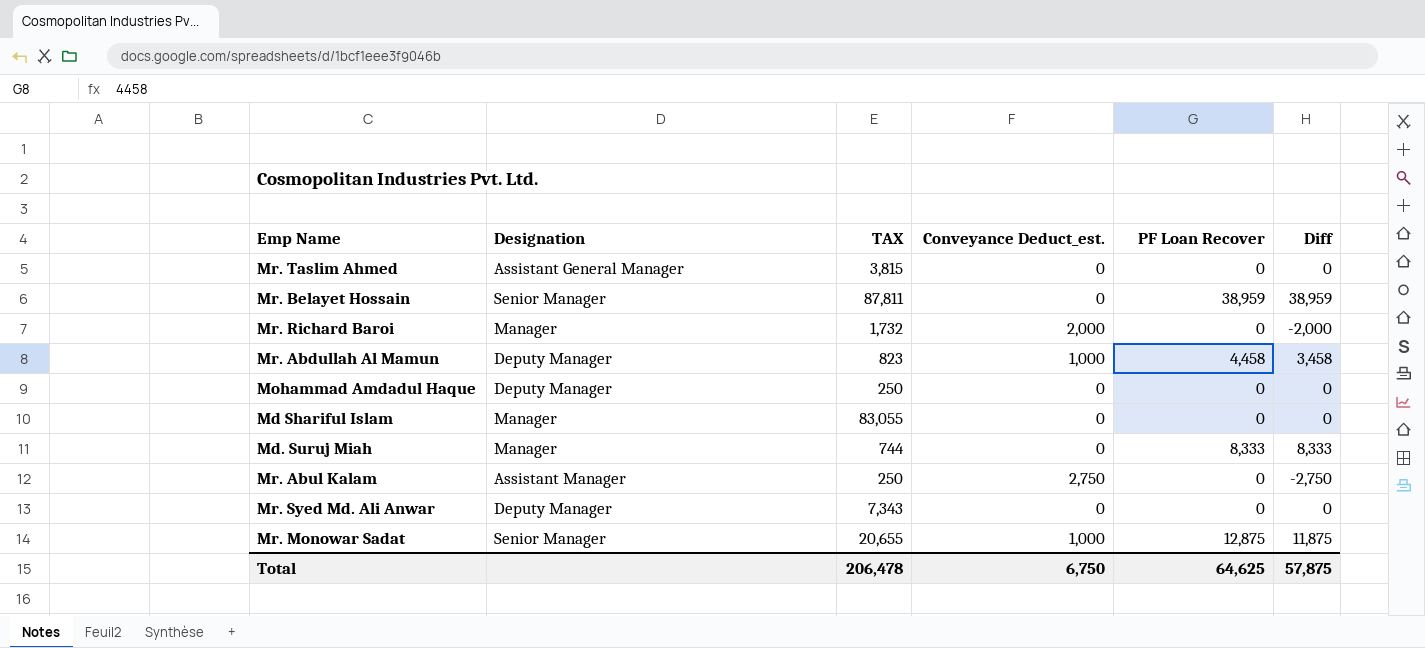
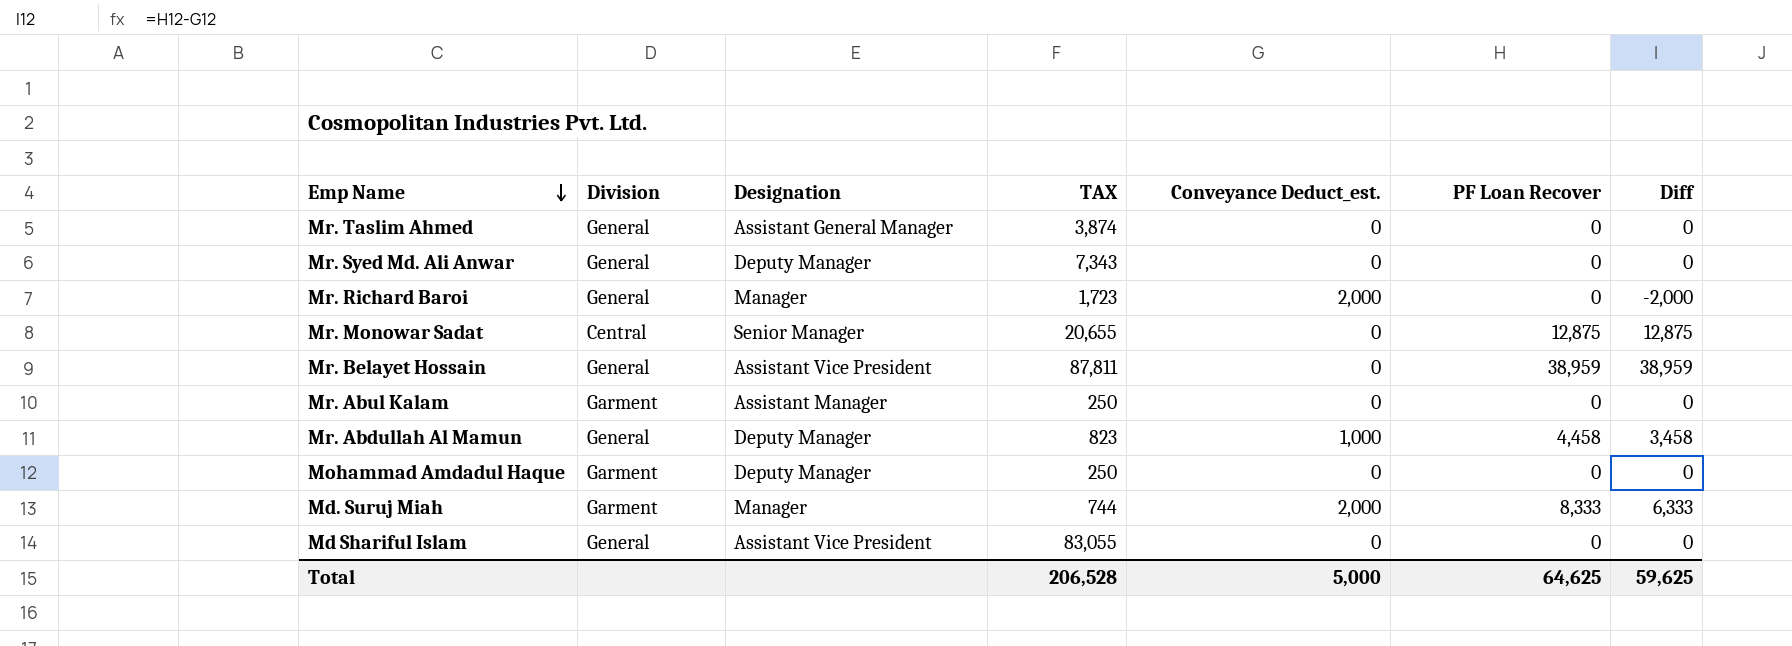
row order: none -> Emp Name descending
column Division | position: none -> 2
Mr. Taslim Ahmed | TAX: 3,815 -> 3,874
Mr. Richard Baroi | TAX: 1,732 -> 1,723
Mr. Monowar Sadat | Conveyance Deduct_est.: 1,000 -> 0
Mr. Monowar Sadat | Diff: 11,875 -> 12,875
Mr. Belayet Hossain | Designation: Senior Manager -> Assistant Vice President
Mr. Abul Kalam | Conveyance Deduct_est.: 2,750 -> 0
Mr. Abul Kalam | Diff: -2,750 -> 0
Md. Suruj Miah | Conveyance Deduct_est.: 0 -> 2,000
Md. Suruj Miah | Diff: 8,333 -> 6,333
Md Shariful Islam | Designation: Manager -> Assistant Vice President
Total | TAX: 206,478 -> 206,528
Total | Conveyance Deduct_est.: 6,750 -> 5,000
Total | Diff: 57,875 -> 59,625

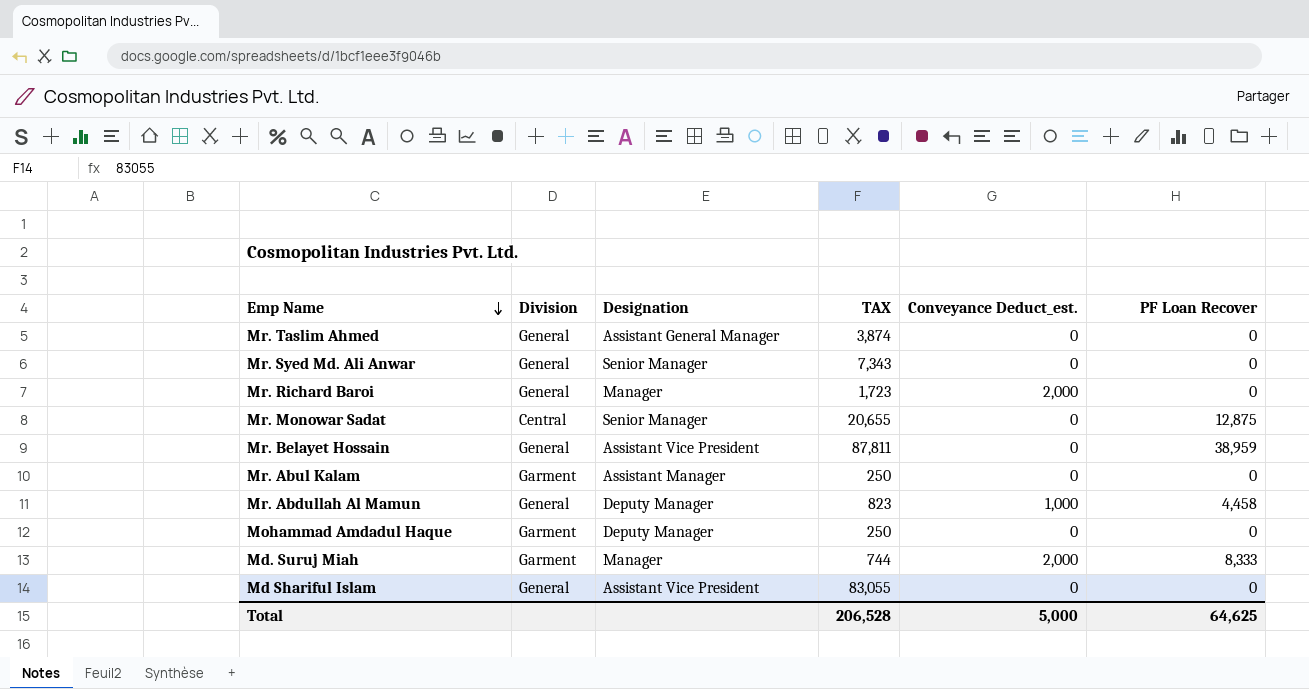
column Diff | formula: [PF Loan Recover] - [Conveyance Deduct_est.] -> none
Mr. Syed Md. Ali Anwar | Designation: Deputy Manager -> Senior Manager

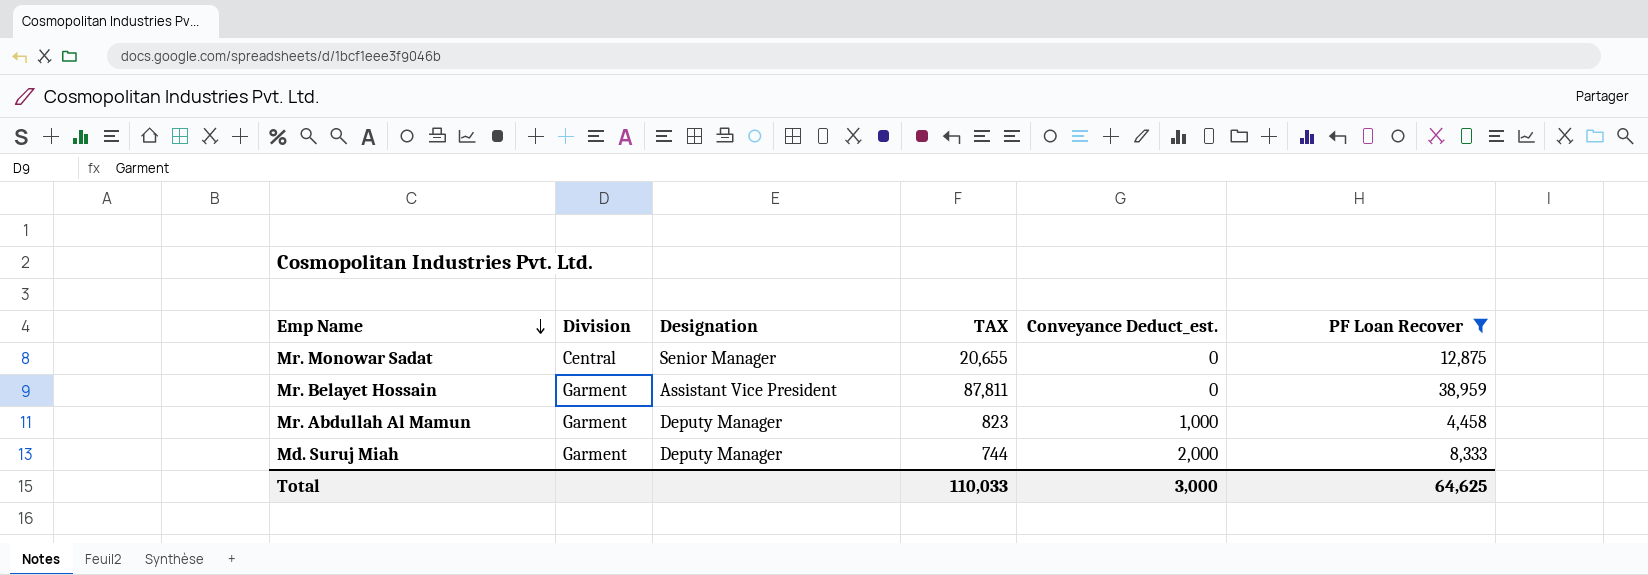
filter: none -> PF Loan Recover != 0
Mr. Belayet Hossain | Division: General -> Garment
Mr. Abdullah Al Mamun | Division: General -> Garment
Md. Suruj Miah | Designation: Manager -> Deputy Manager
Total | TAX: 206,528 -> 110,033
Total | Conveyance Deduct_est.: 5,000 -> 3,000

